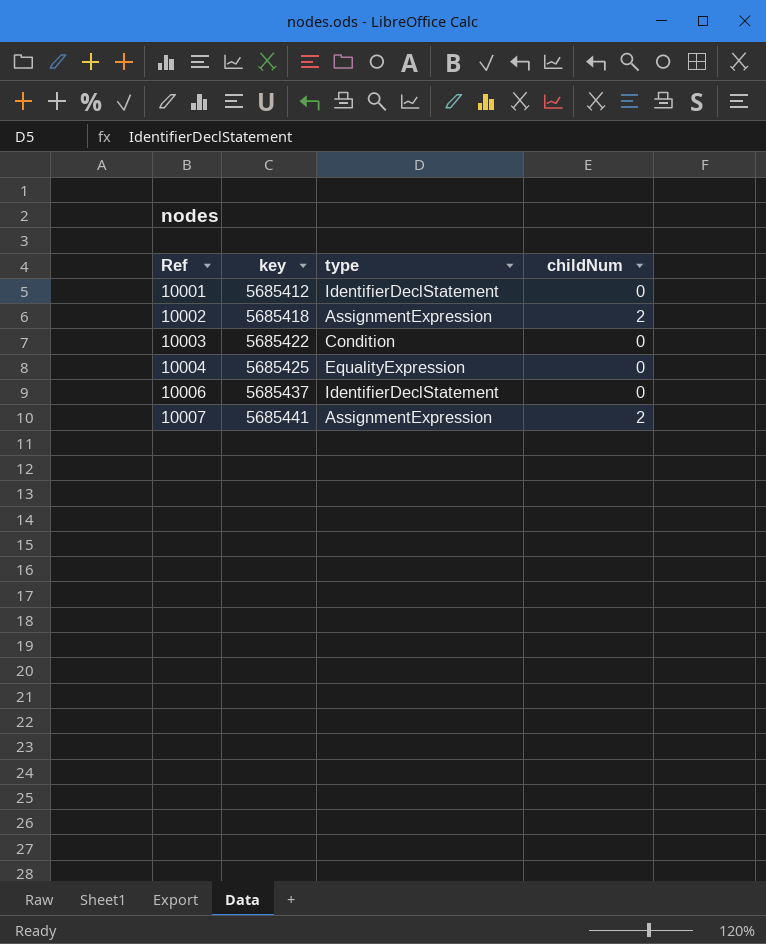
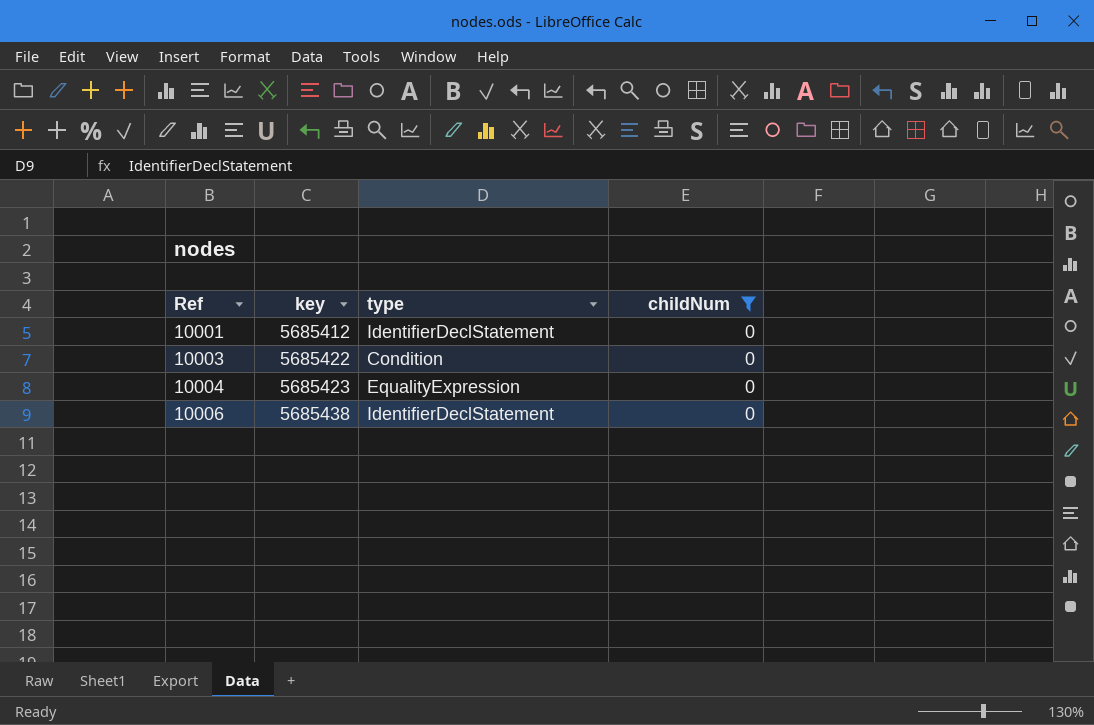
filter: none -> childNum = 0
10004 | key: 5685425 -> 5685423
10006 | key: 5685437 -> 5685438

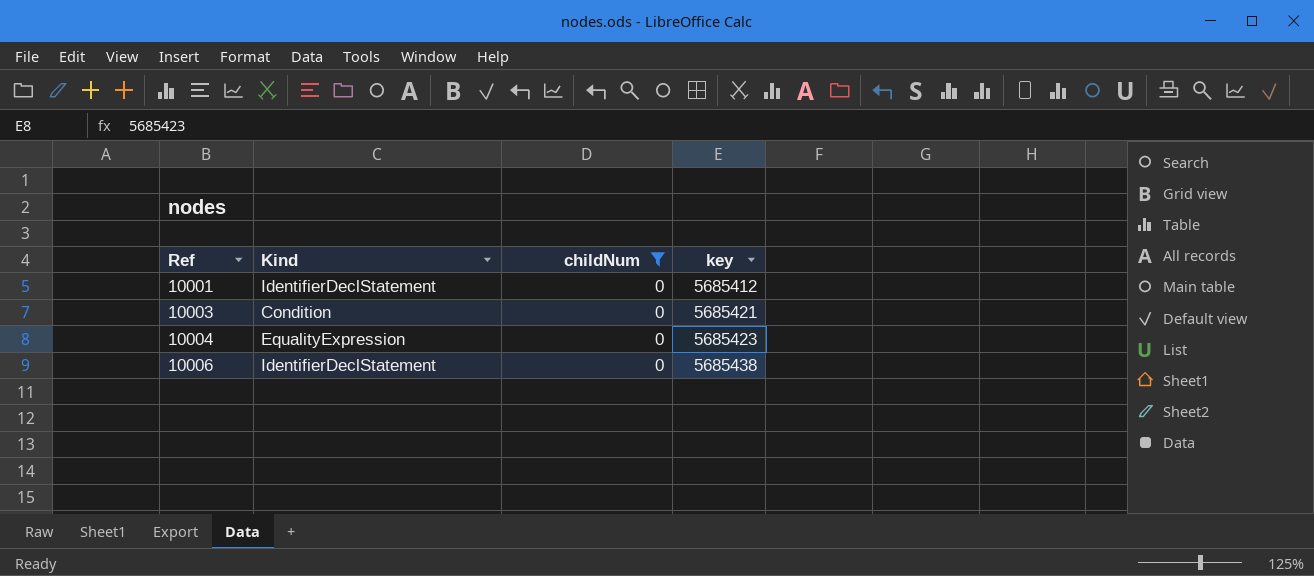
column name: type -> Kind
column key | position: 2 -> 4
10003 | key: 5685422 -> 5685421

